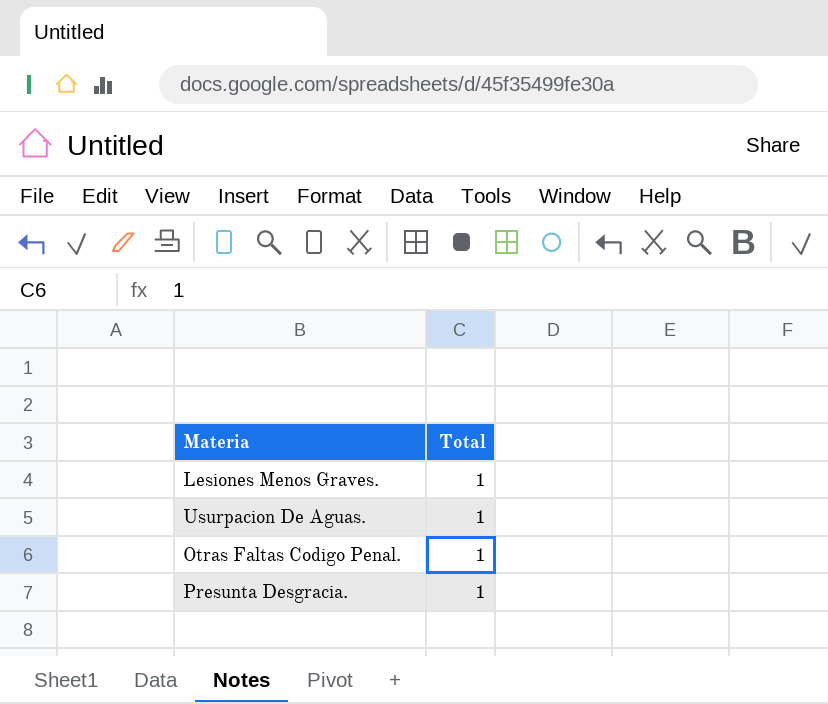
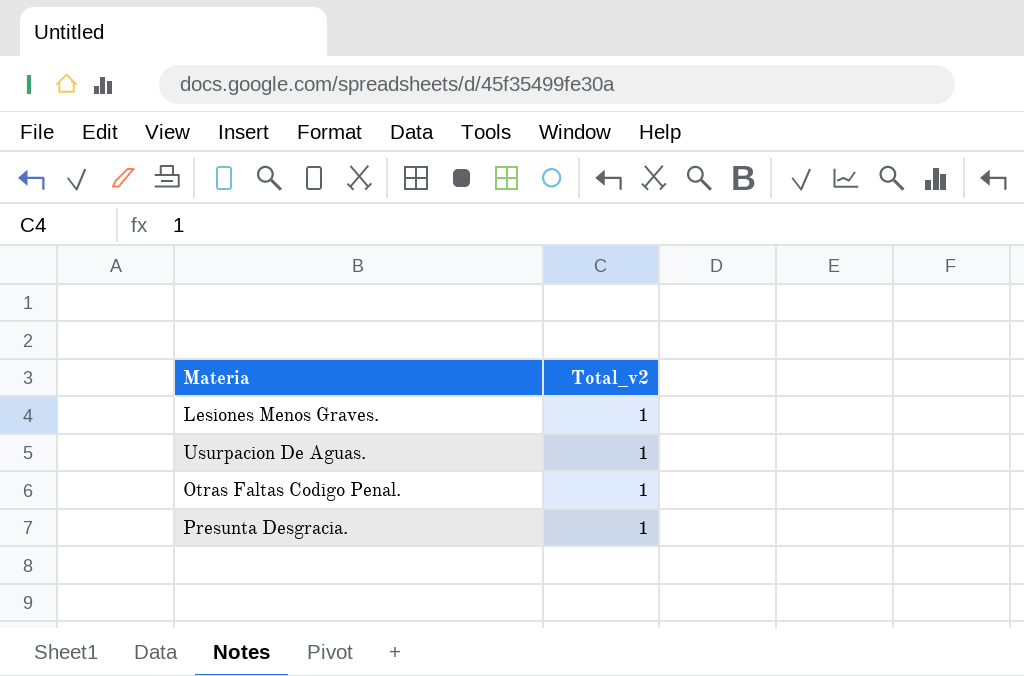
column name: Total -> Total_v2

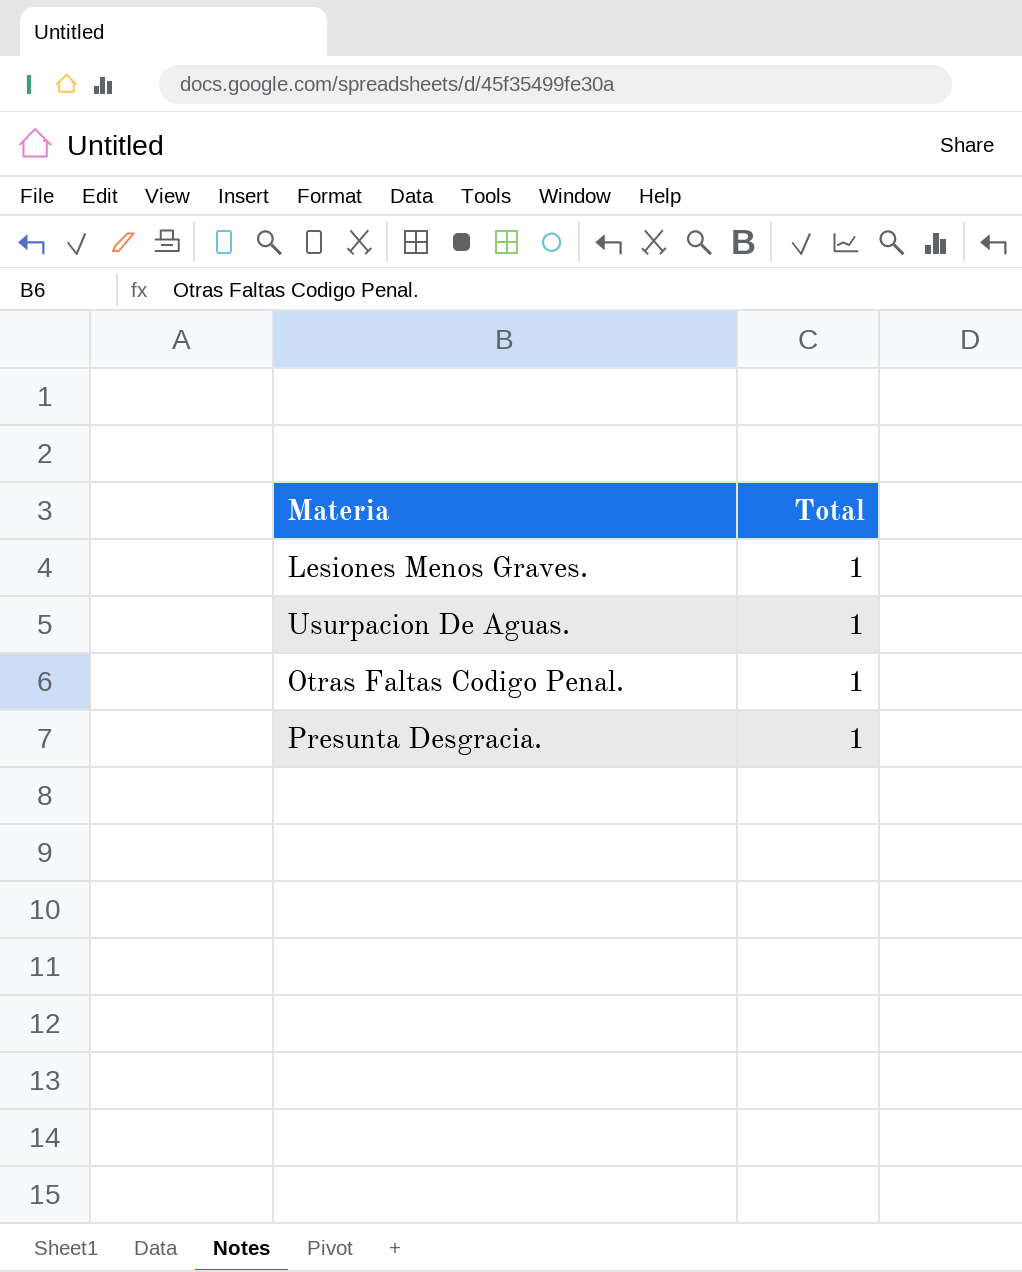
column name: Total_v2 -> Total

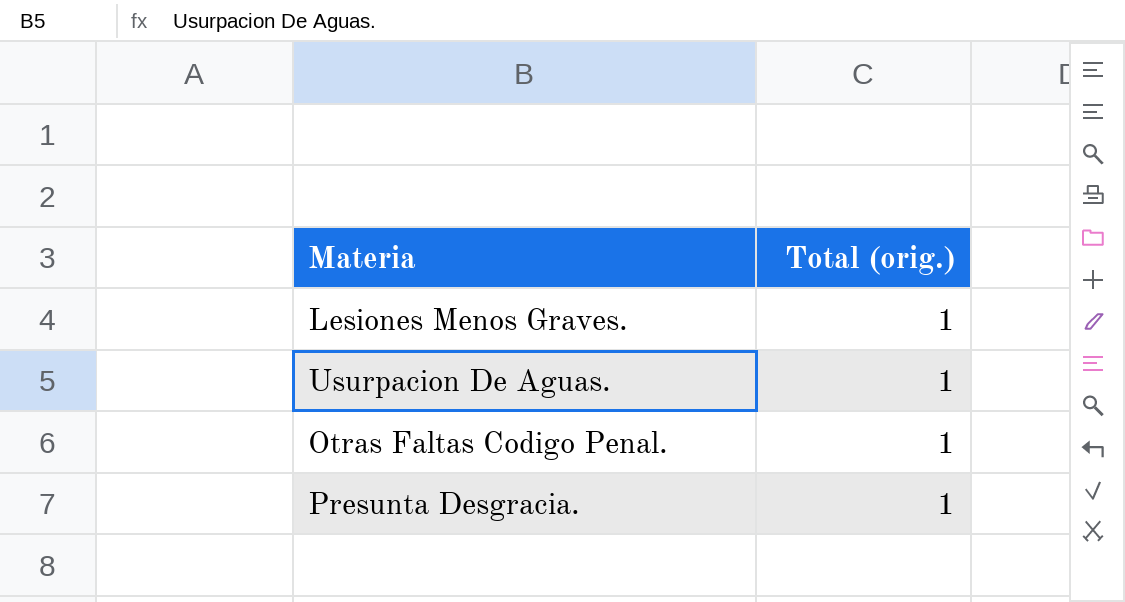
column name: Total -> Total (orig.)

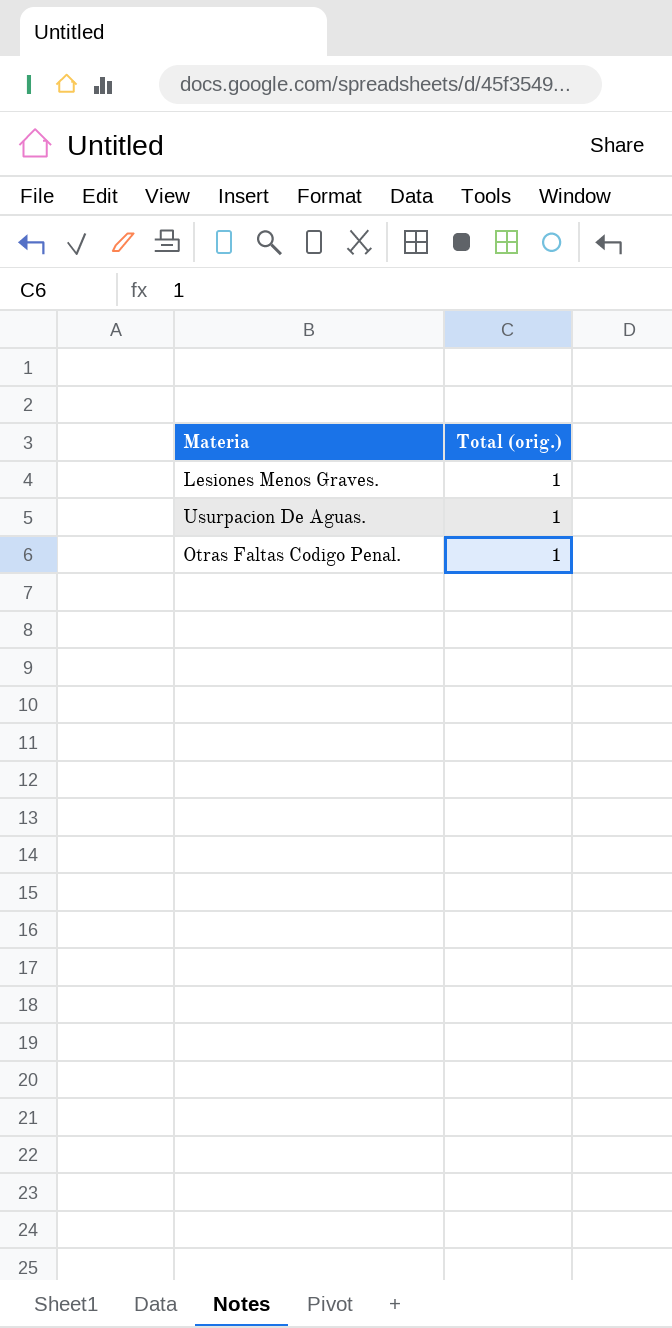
row Presunta Desgracia.: 1 -> none

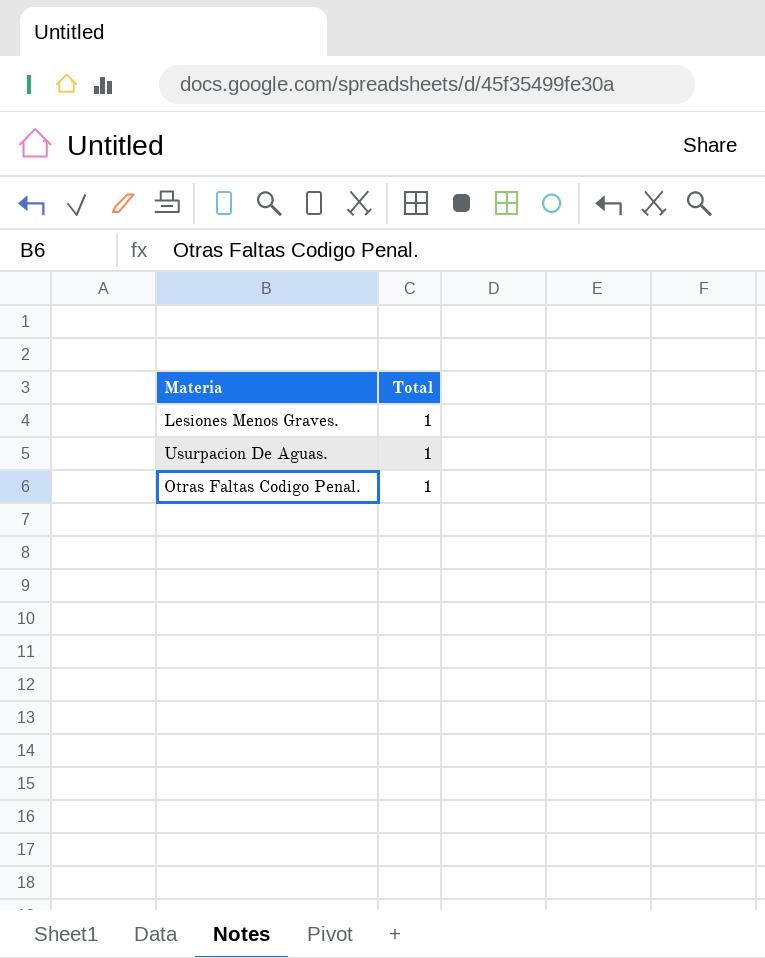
column name: Total (orig.) -> Total

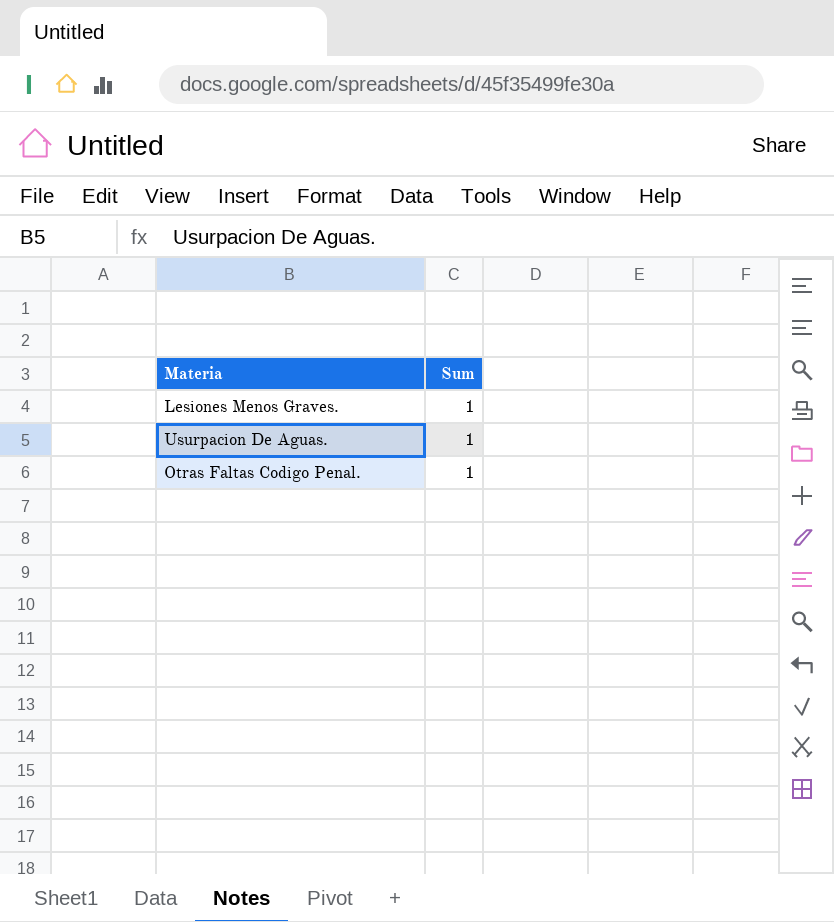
column name: Total -> Sum

